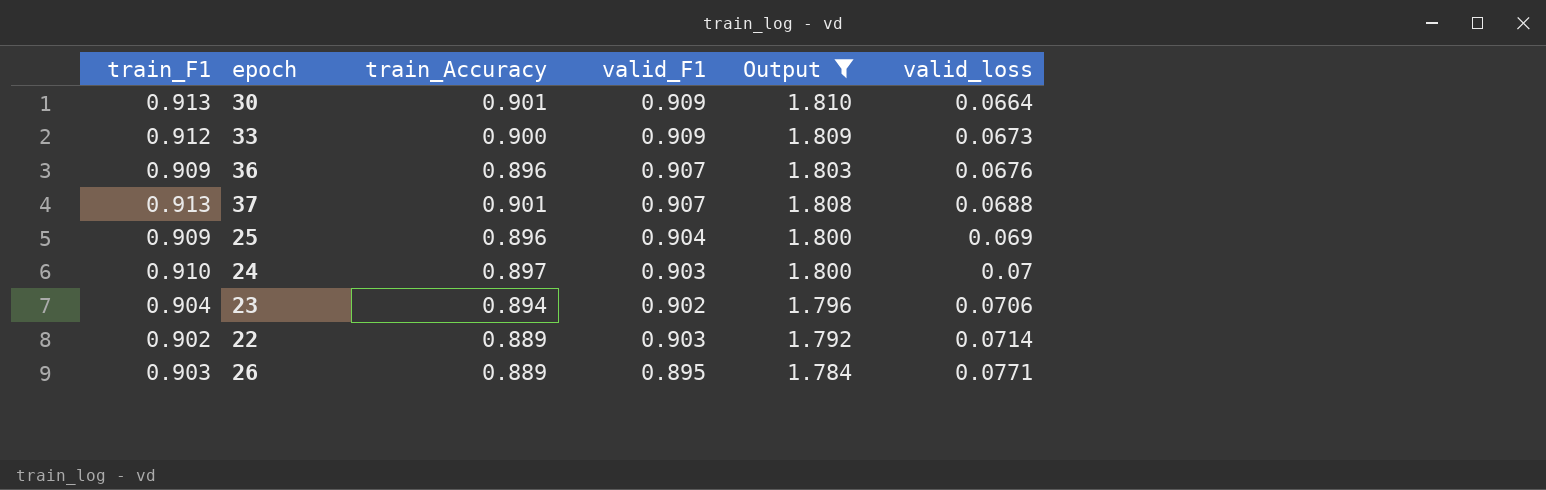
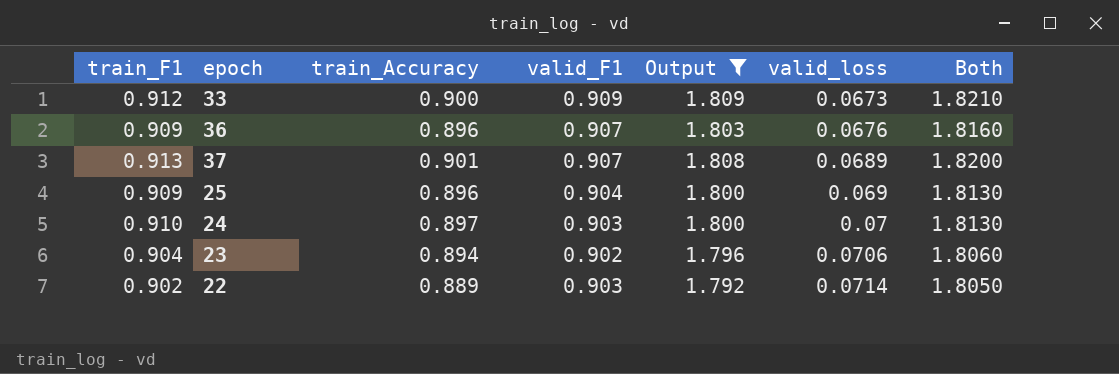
column Both | formula: none -> [train_F1] + [valid_F1]
row 30: 0.913 | 0.901 | 0.909 | 1.810 | 0.0664 -> none
row 26: 0.903 | 0.889 | 0.895 | 1.784 | 0.0771 -> none
37 | valid_loss: 0.0688 -> 0.0689

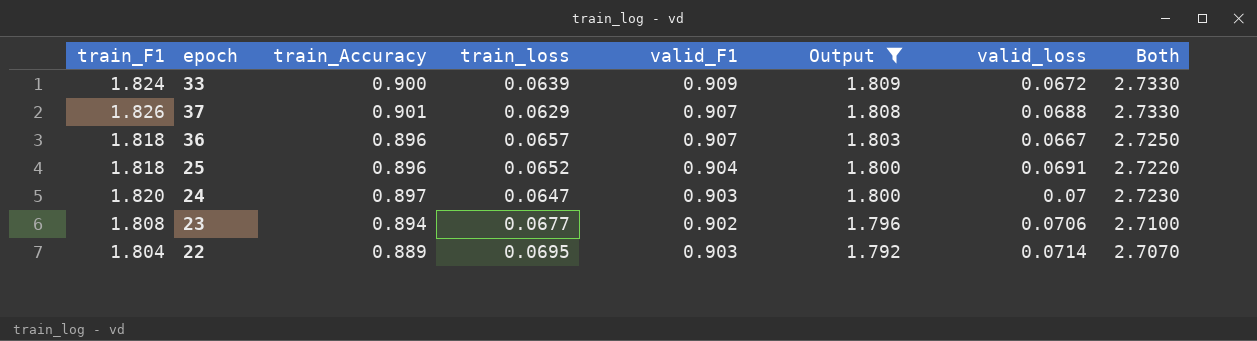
row order: valid_loss ascending -> Output descending
column train_loss | position: none -> 4
33 | train_F1: 0.912 -> 1.824
33 | valid_loss: 0.0673 -> 0.0672
33 | Both: 1.8210 -> 2.7330
37 | train_F1: 0.913 -> 1.826
37 | valid_loss: 0.0689 -> 0.0688
37 | Both: 1.8200 -> 2.7330
36 | train_F1: 0.909 -> 1.818
36 | valid_loss: 0.0676 -> 0.0667
36 | Both: 1.8160 -> 2.7250
25 | train_F1: 0.909 -> 1.818
25 | valid_loss: 0.069 -> 0.0691
25 | Both: 1.8130 -> 2.7220
24 | train_F1: 0.910 -> 1.820
24 | Both: 1.8130 -> 2.7230
23 | train_F1: 0.904 -> 1.808
23 | Both: 1.8060 -> 2.7100
22 | train_F1: 0.902 -> 1.804
22 | Both: 1.8050 -> 2.7070

